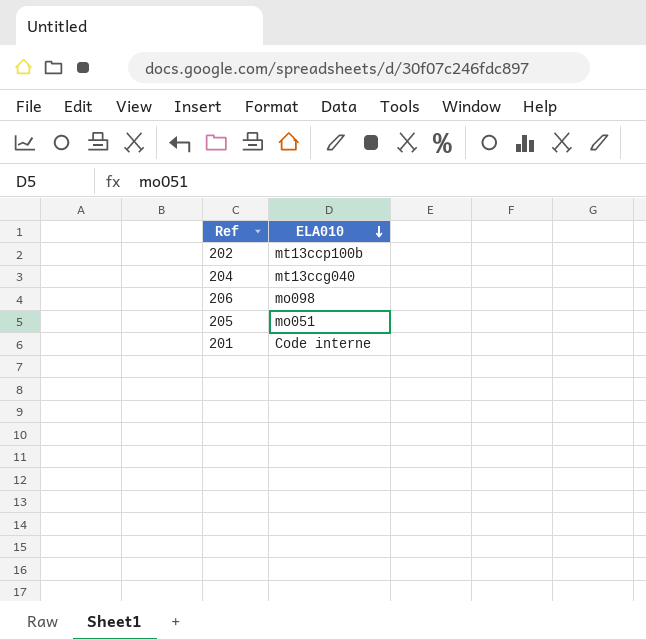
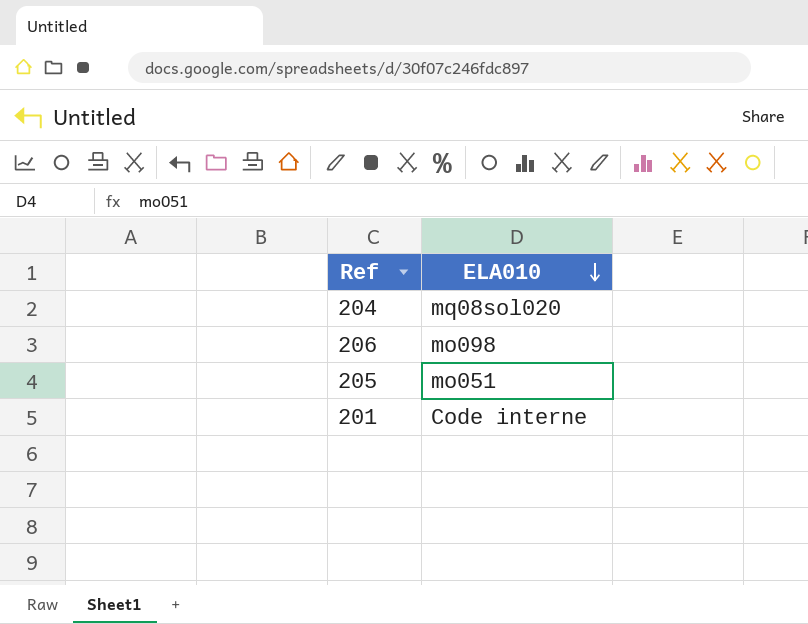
row 202: mt13ccp100b -> none
204 | ELA010: mt13ccg040 -> mq08sol020

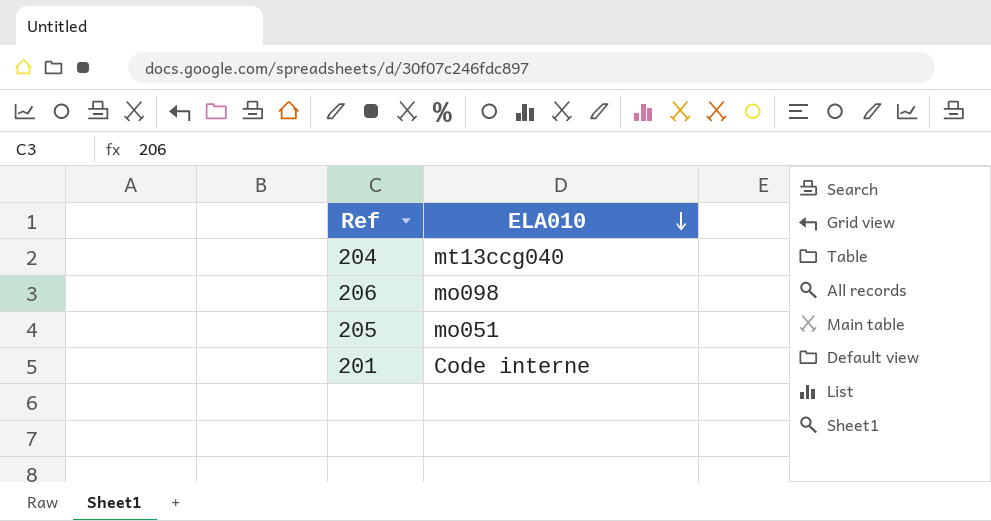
204 | ELA010: mq08sol020 -> mt13ccg040

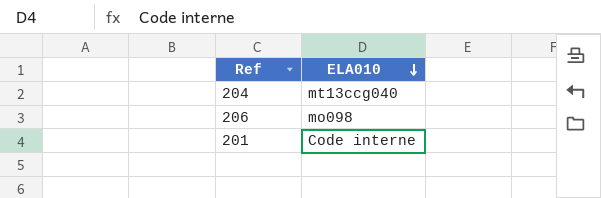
row 205: mo051 -> none

